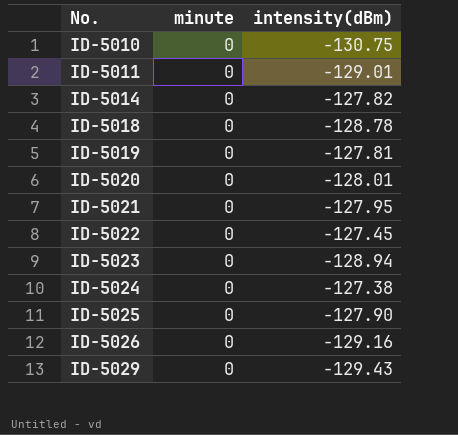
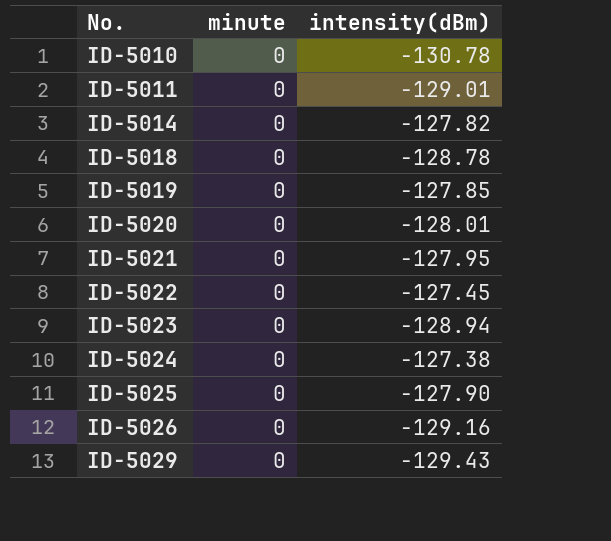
ID-5010 | intensity(dBm): -130.75 -> -130.78
ID-5019 | intensity(dBm): -127.81 -> -127.85

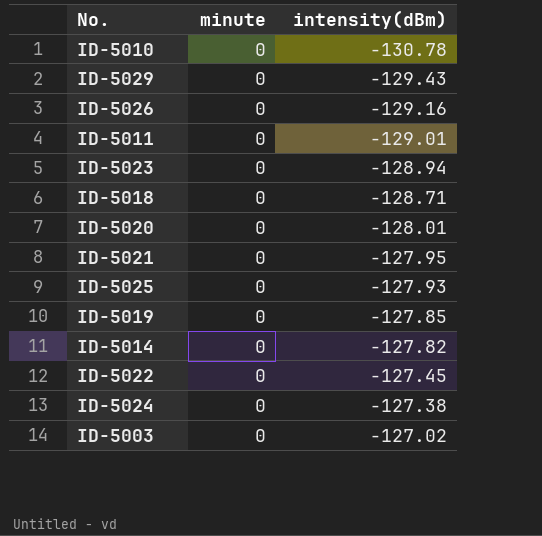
row order: No. ascending -> intensity(dBm) ascending
ID-5018 | intensity(dBm): -128.78 -> -128.71
ID-5025 | intensity(dBm): -127.90 -> -127.93
row ID-5003: none -> 0 | -127.02

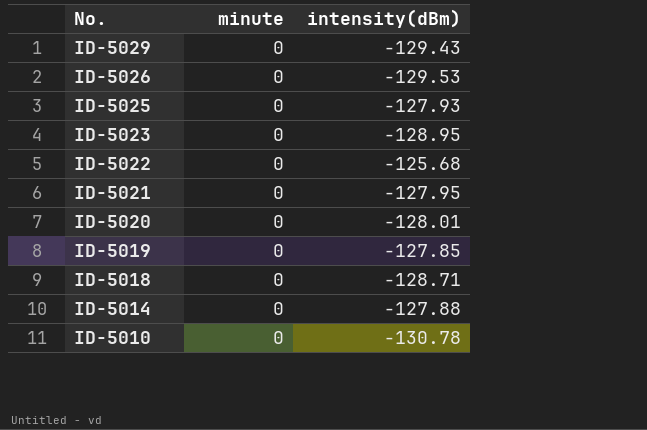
row order: intensity(dBm) ascending -> No. descending
row ID-5011: 0 | -129.01 -> none
row ID-5024: 0 | -127.38 -> none
row ID-5003: 0 | -127.02 -> none
ID-5026 | intensity(dBm): -129.16 -> -129.53
ID-5023 | intensity(dBm): -128.94 -> -128.95
ID-5022 | intensity(dBm): -127.45 -> -125.68
ID-5014 | intensity(dBm): -127.82 -> -127.88

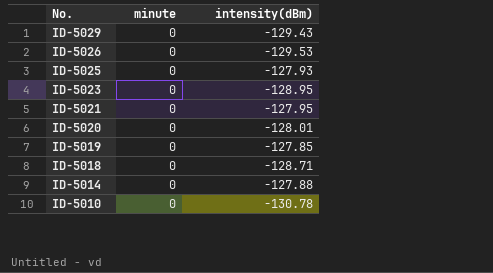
row ID-5022: 0 | -125.68 -> none

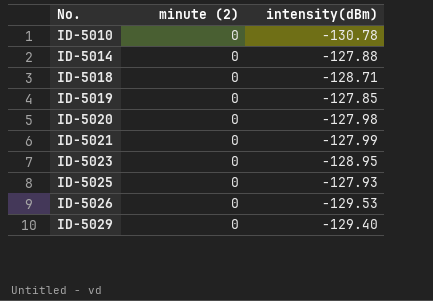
row order: No. descending -> No. ascending
column name: minute -> minute (2)
ID-5020 | intensity(dBm): -128.01 -> -127.98
ID-5021 | intensity(dBm): -127.95 -> -127.99
ID-5029 | intensity(dBm): -129.43 -> -129.40

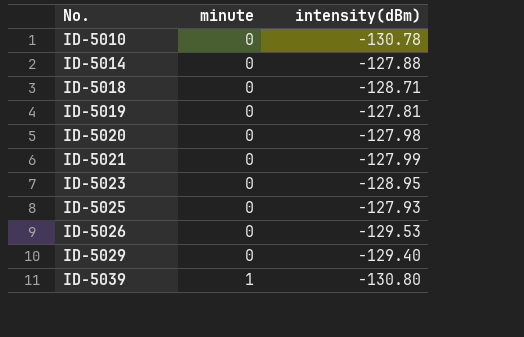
column name: minute (2) -> minute
ID-5019 | intensity(dBm): -127.85 -> -127.81
row ID-5039: none -> 1 | -130.80

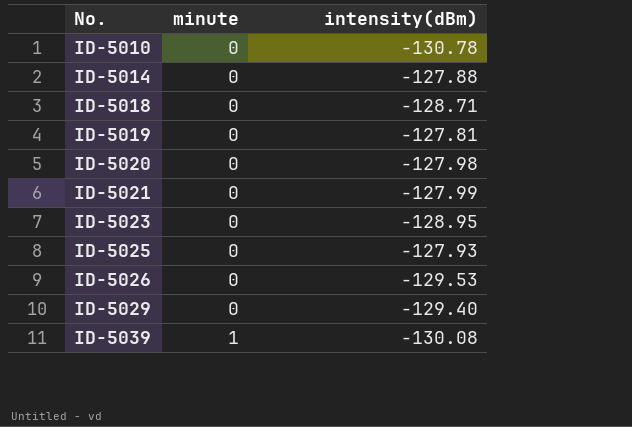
ID-5039 | intensity(dBm): -130.80 -> -130.08

